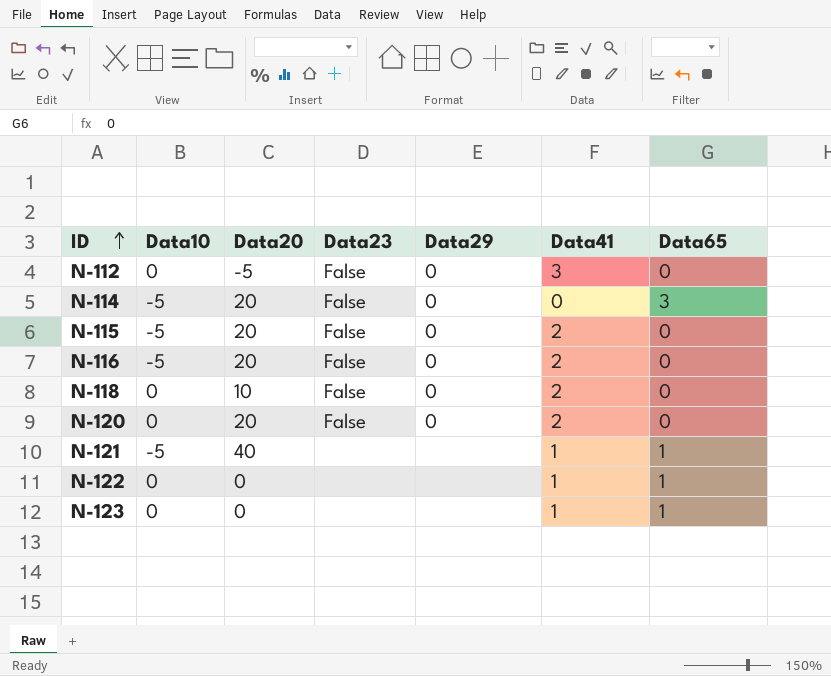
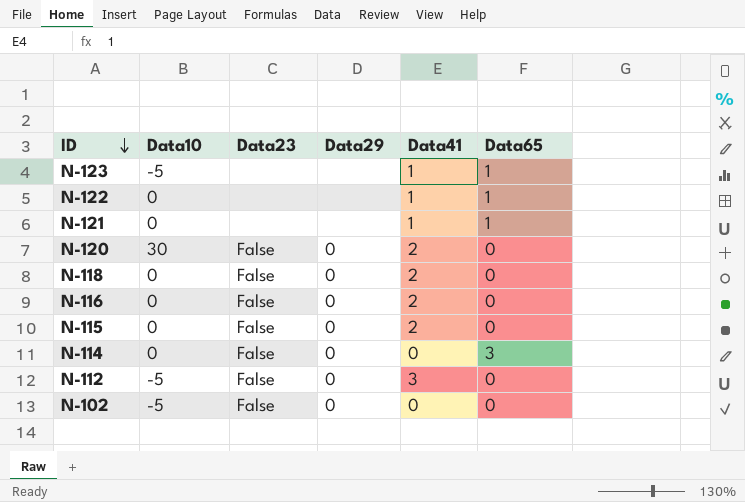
row order: ID ascending -> ID descending
column Data20 | position: 3 -> none
N-123 | Data10: 0 -> -5
N-121 | Data10: -5 -> 0
N-120 | Data10: 0 -> 30
N-116 | Data10: -5 -> 0
N-115 | Data10: -5 -> 0
N-114 | Data10: -5 -> 0
N-112 | Data10: 0 -> -5
row N-102: none -> -5 | False | 0 | 0 | 0

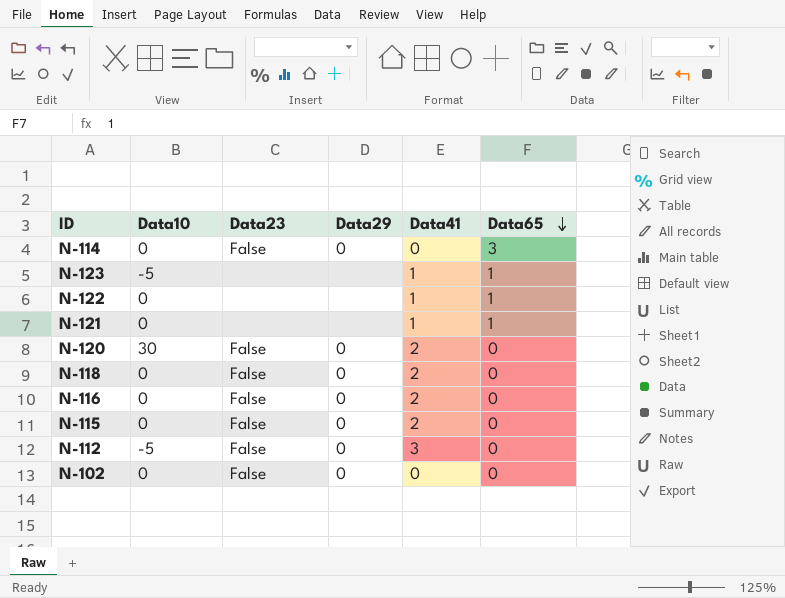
row order: ID descending -> Data65 descending
N-102 | Data10: -5 -> 0

